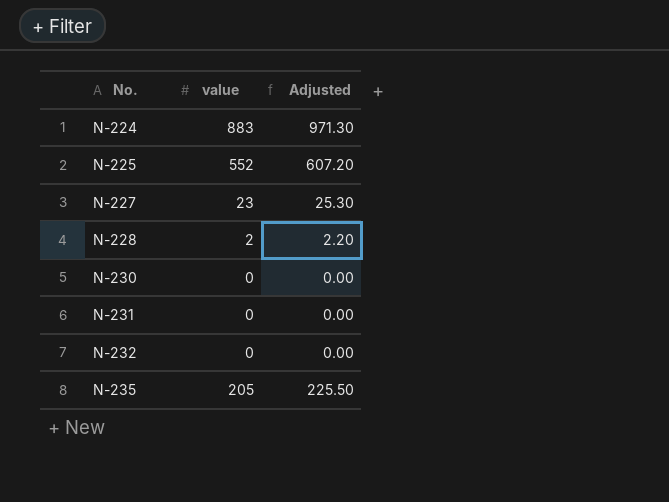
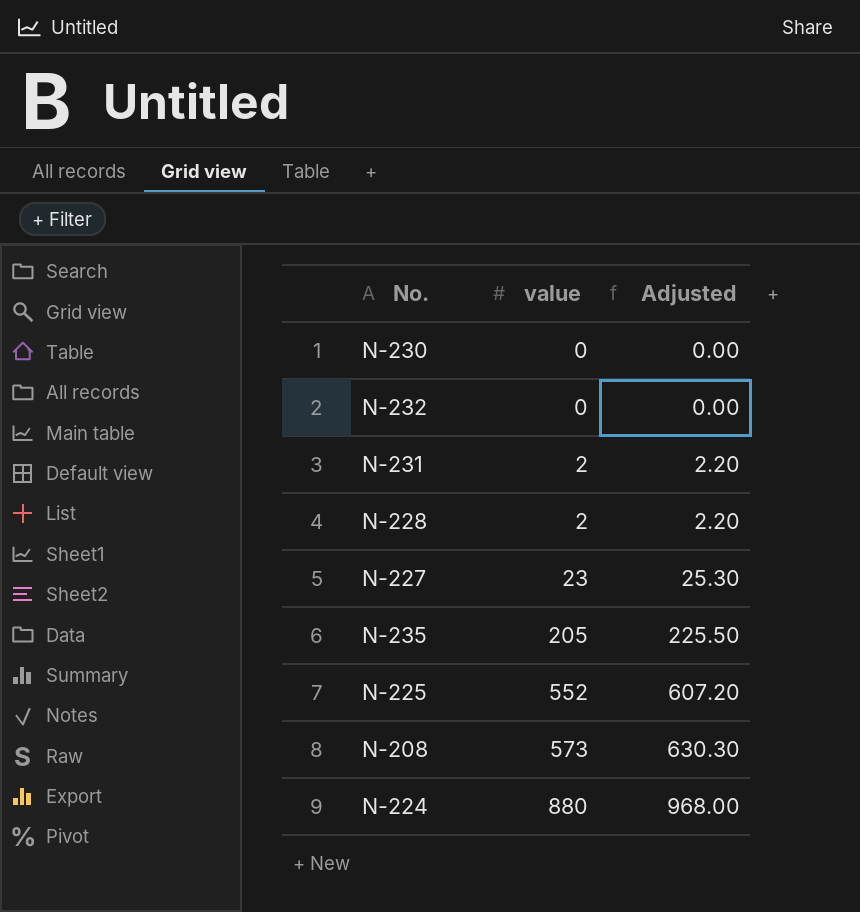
row order: No. ascending -> value ascending
N-231 | value: 0 -> 2
N-231 | Adjusted: 0.00 -> 2.20
row N-208: none -> 573 | 630.30
N-224 | value: 883 -> 880
N-224 | Adjusted: 971.30 -> 968.00

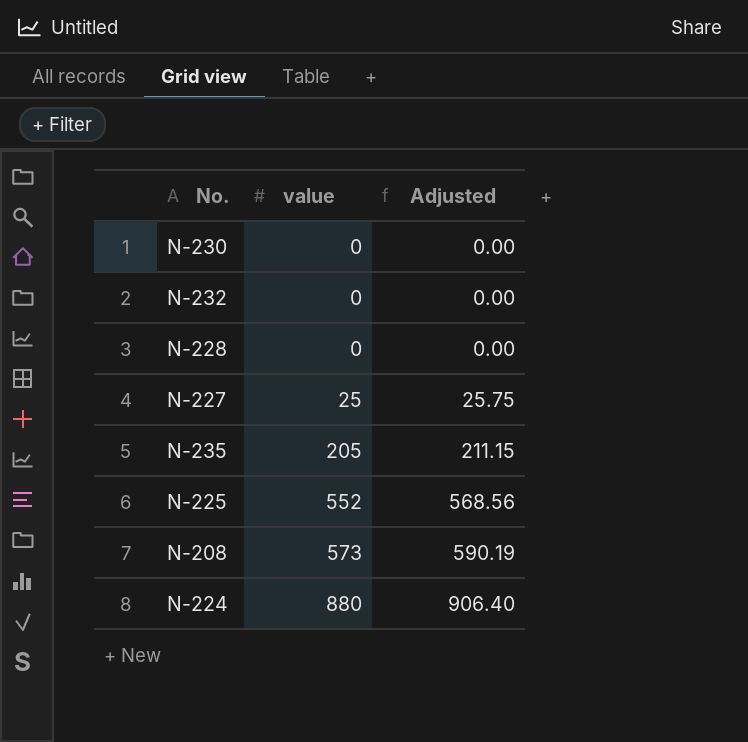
column Adjusted | formula: [value] * 1.1 -> [value] * 1.03
row N-231: 2 | 2.20 -> none
N-228 | value: 2 -> 0
N-227 | value: 23 -> 25

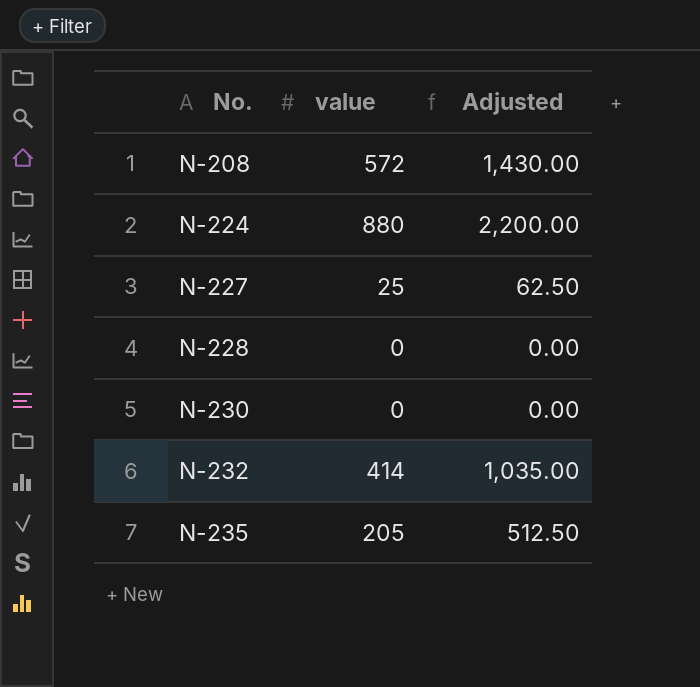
row order: value ascending -> No. ascending
column Adjusted | formula: [value] * 1.03 -> [value] * 2.5
row N-225: 552 | 568.56 -> none
N-208 | value: 573 -> 572
N-232 | value: 0 -> 414

